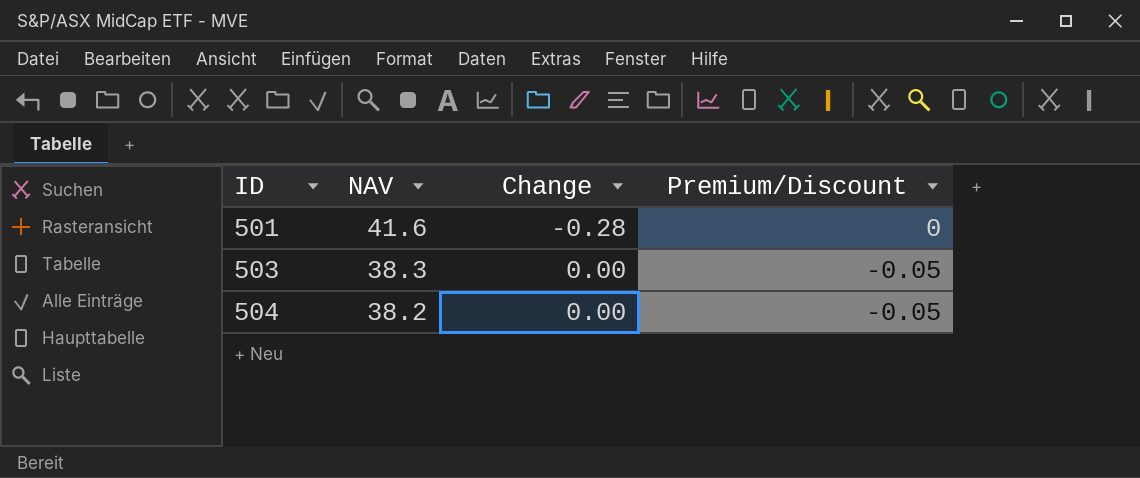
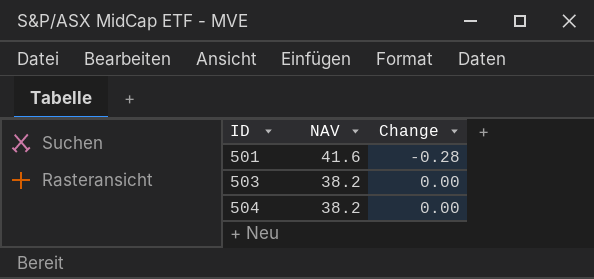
column Premium/Discount | position: 4 -> none
503 | NAV: 38.3 -> 38.2

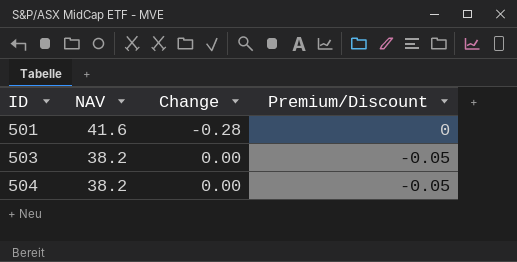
column Premium/Discount | position: none -> 4

